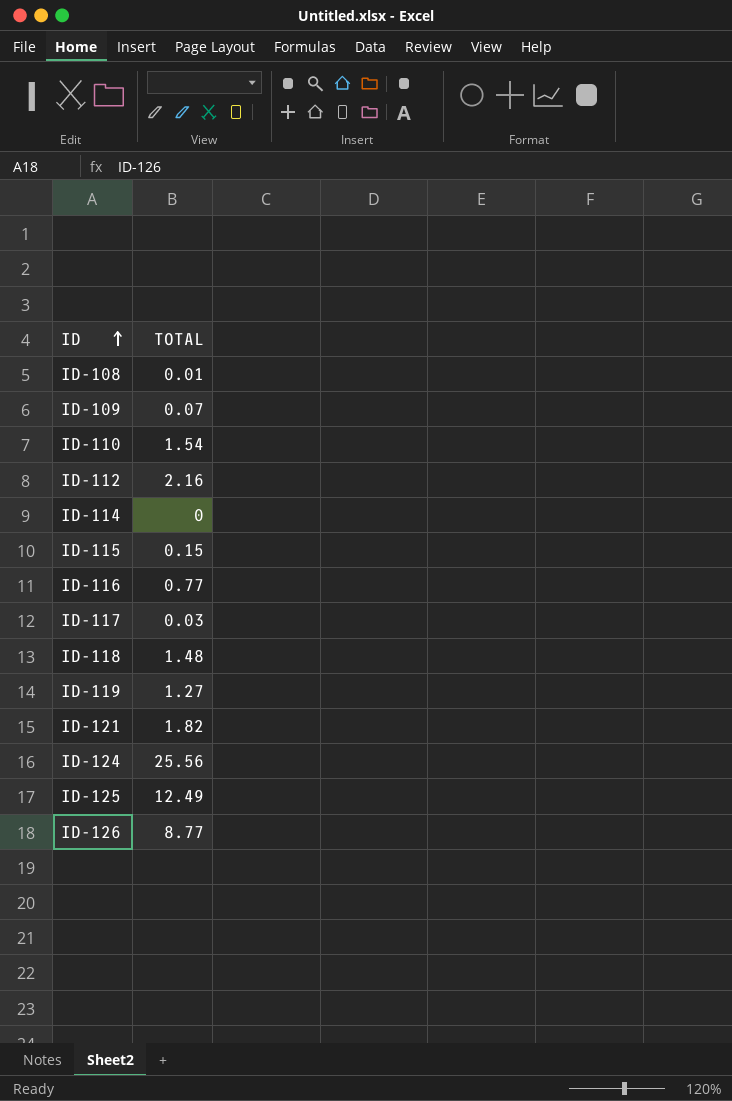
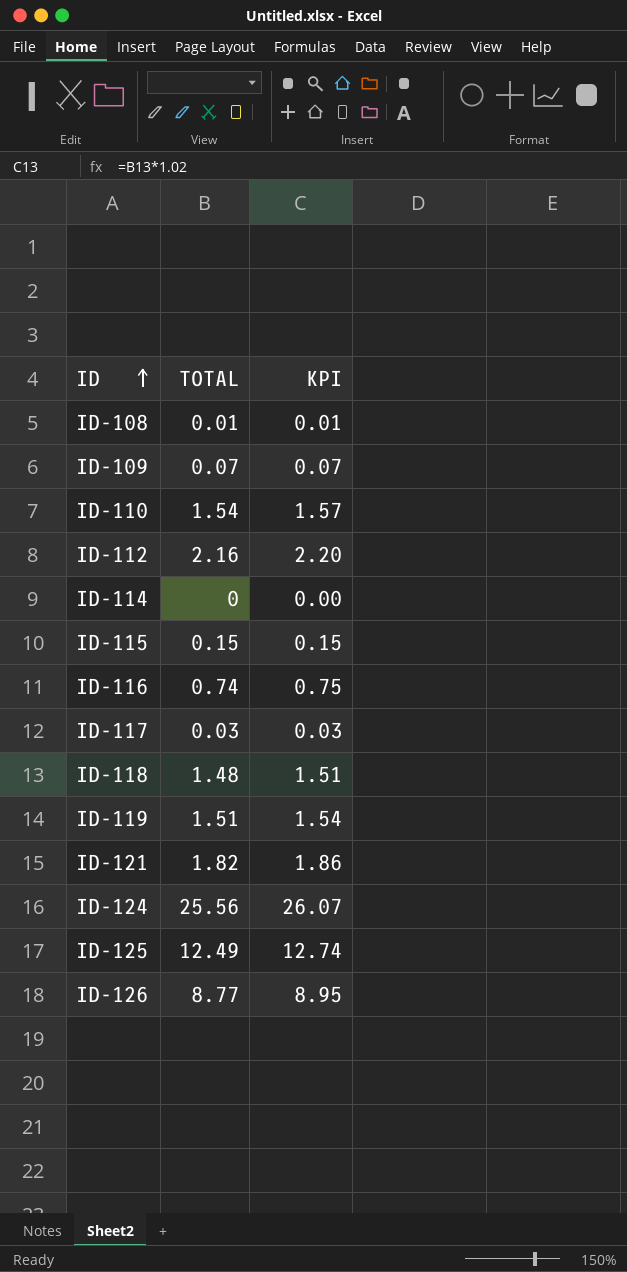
column KPI | formula: none -> [TOTAL] * 1.02
ID-116 | TOTAL: 0.77 -> 0.74
ID-119 | TOTAL: 1.27 -> 1.51

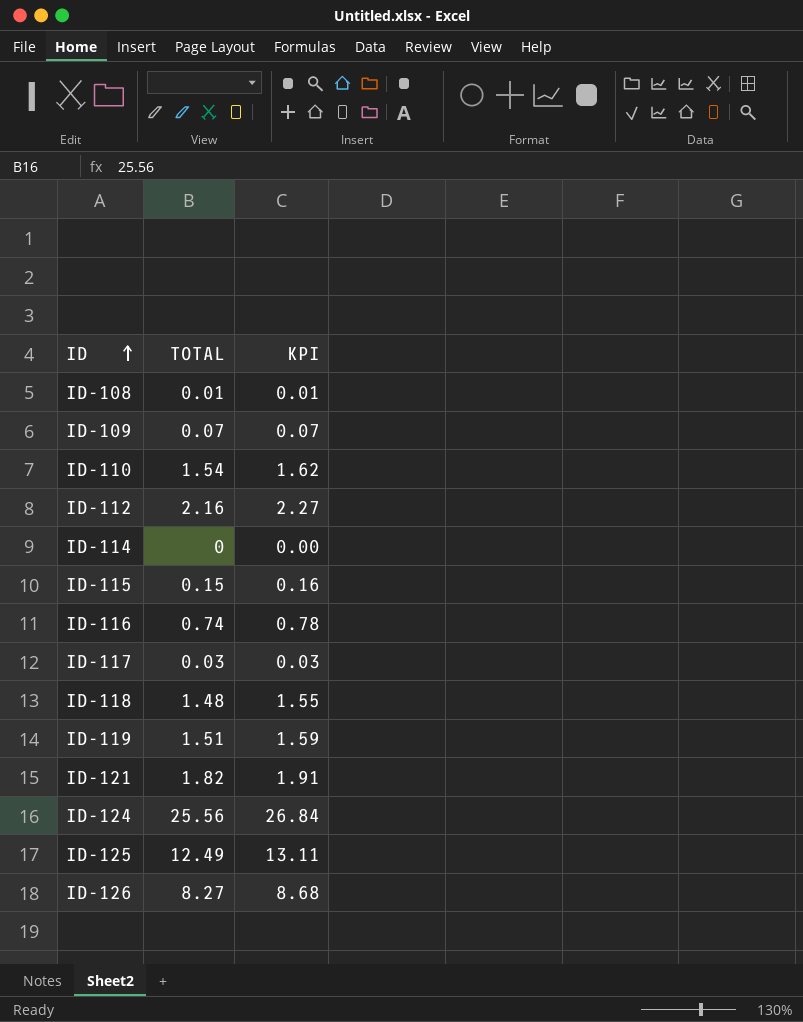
column KPI | formula: [TOTAL] * 1.02 -> [TOTAL] * 1.05
ID-126 | TOTAL: 8.77 -> 8.27

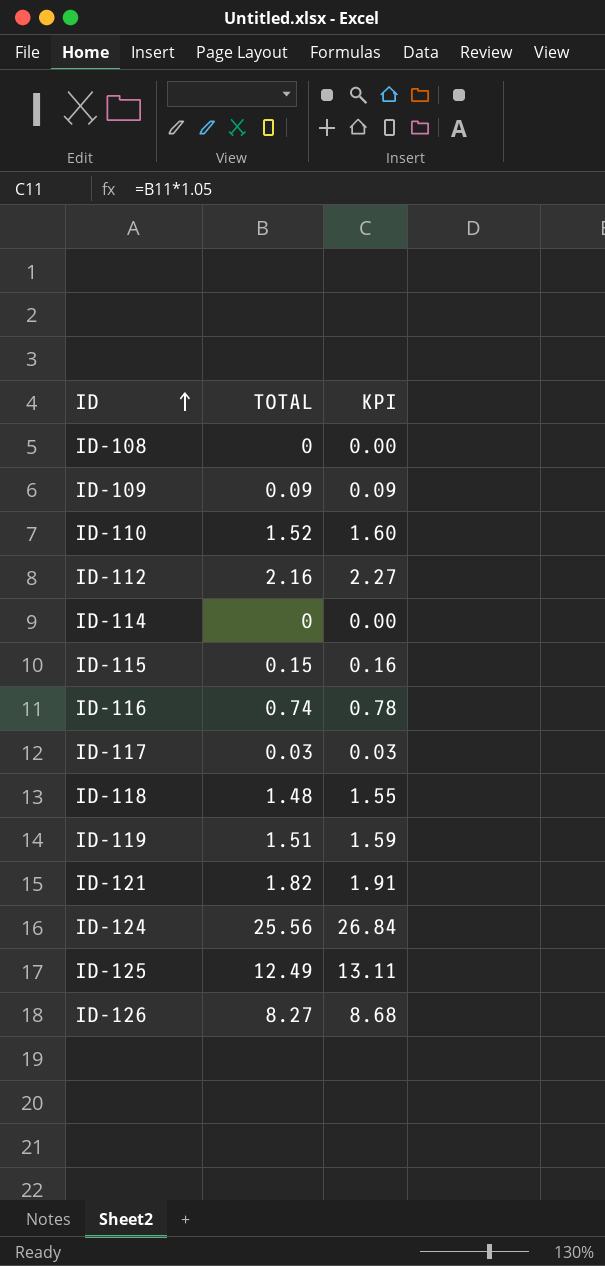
ID-108 | TOTAL: 0.01 -> 0
ID-108 | KPI: 0.01 -> 0.00
ID-109 | TOTAL: 0.07 -> 0.09
ID-109 | KPI: 0.07 -> 0.09
ID-110 | TOTAL: 1.54 -> 1.52
ID-110 | KPI: 1.62 -> 1.60

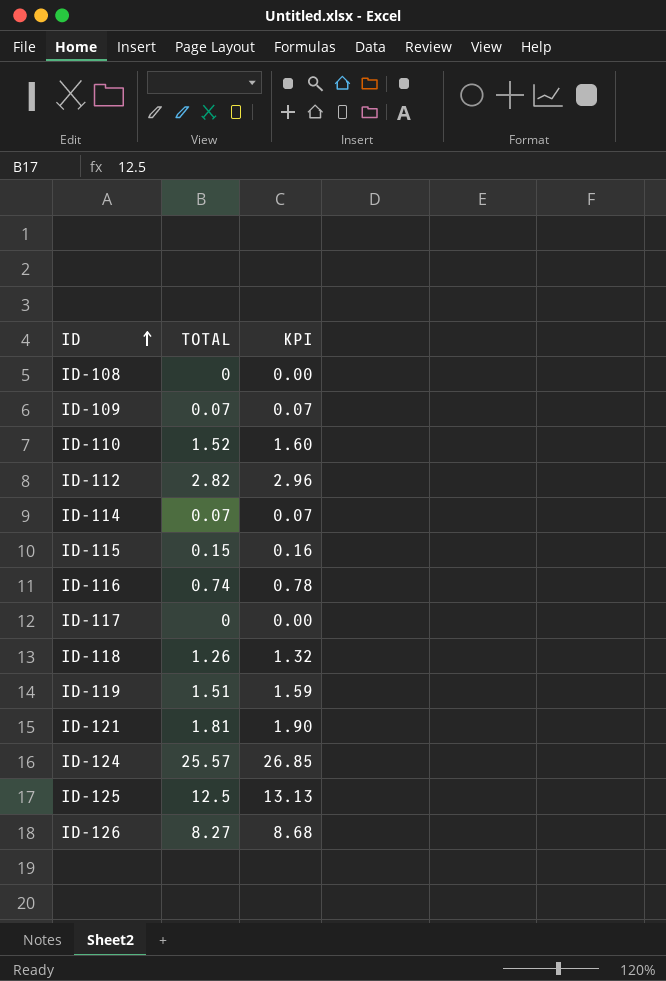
ID-109 | TOTAL: 0.09 -> 0.07
ID-109 | KPI: 0.09 -> 0.07
ID-112 | TOTAL: 2.16 -> 2.82
ID-112 | KPI: 2.27 -> 2.96
ID-114 | TOTAL: 0 -> 0.07
ID-114 | KPI: 0.00 -> 0.07
ID-117 | TOTAL: 0.03 -> 0
ID-117 | KPI: 0.03 -> 0.00
ID-118 | TOTAL: 1.48 -> 1.26
ID-118 | KPI: 1.55 -> 1.32
ID-121 | TOTAL: 1.82 -> 1.81
ID-121 | KPI: 1.91 -> 1.90
ID-124 | TOTAL: 25.56 -> 25.57
ID-124 | KPI: 26.84 -> 26.85
ID-125 | TOTAL: 12.49 -> 12.5
ID-125 | KPI: 13.11 -> 13.13

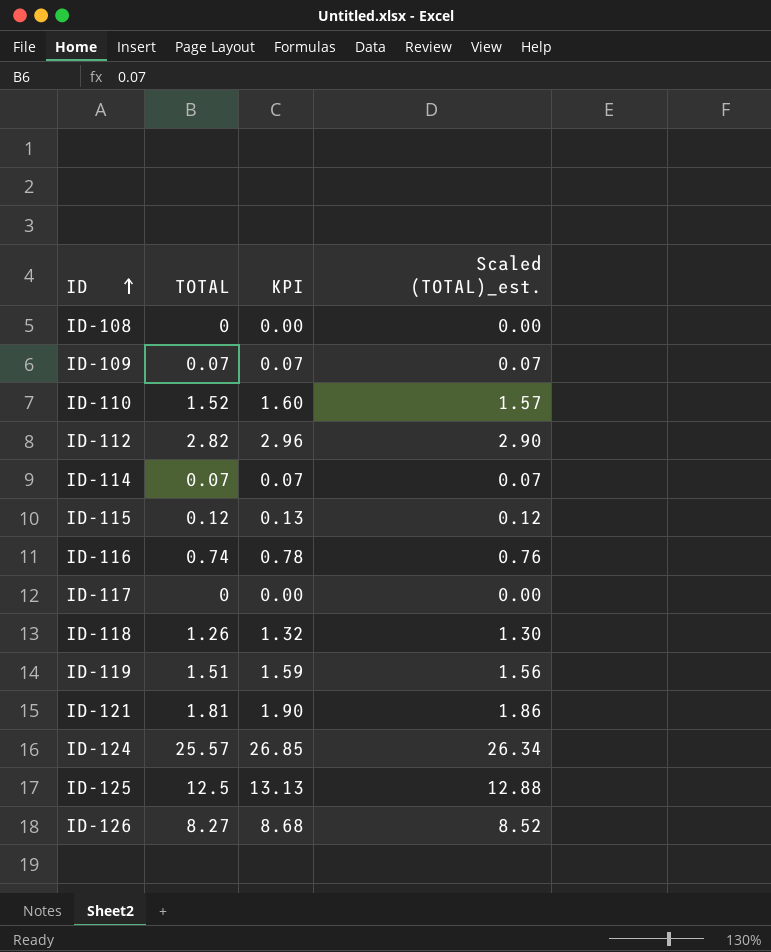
column Scaled (TOTAL)_est. | formula: none -> [TOTAL] * 1.03
ID-115 | TOTAL: 0.15 -> 0.12
ID-115 | KPI: 0.16 -> 0.13

